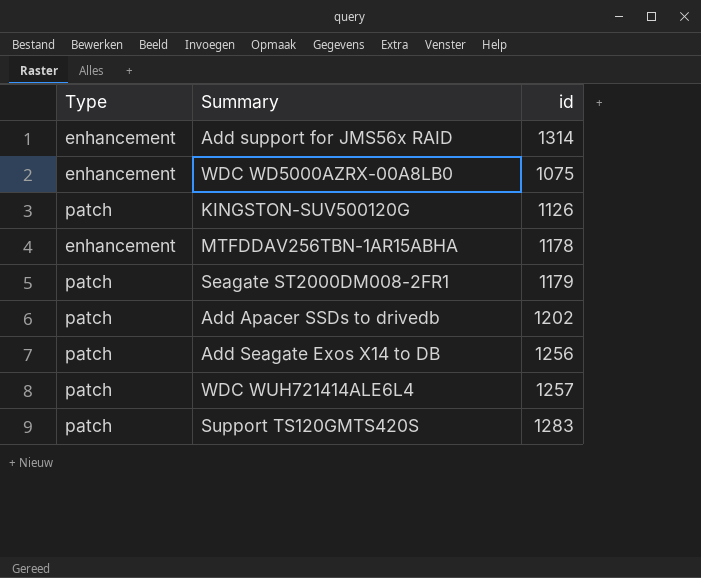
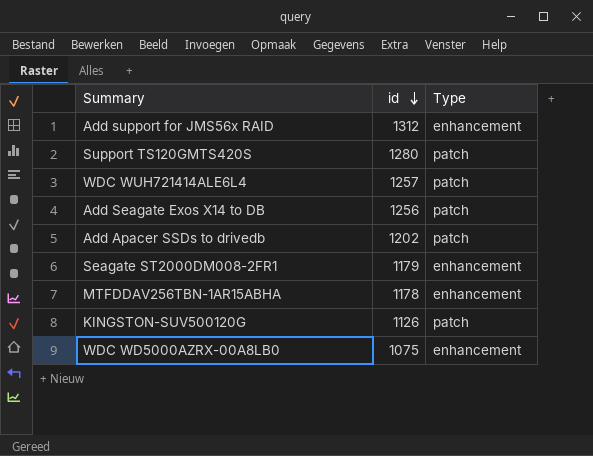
row order: none -> id descending
column Type | position: 1 -> 3
Add support for JMS56x RAID | id: 1314 -> 1312
Support TS120GMTS420S | id: 1283 -> 1280
Seagate ST2000DM008-2FR1 | Type: patch -> enhancement

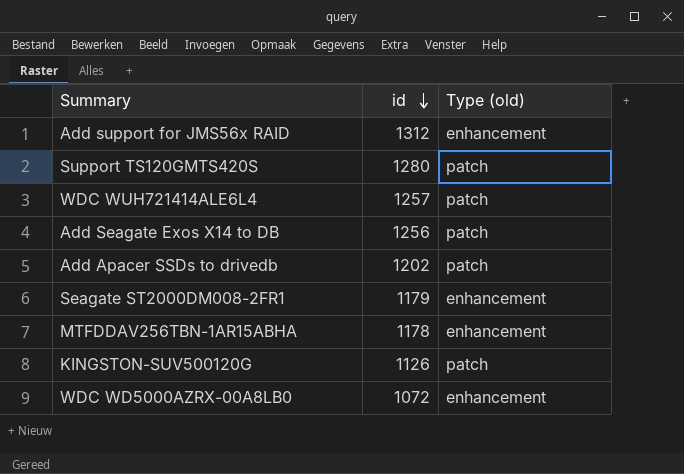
column name: Type -> Type (old)
WDC WD5000AZRX-00A8LB0 | id: 1075 -> 1072

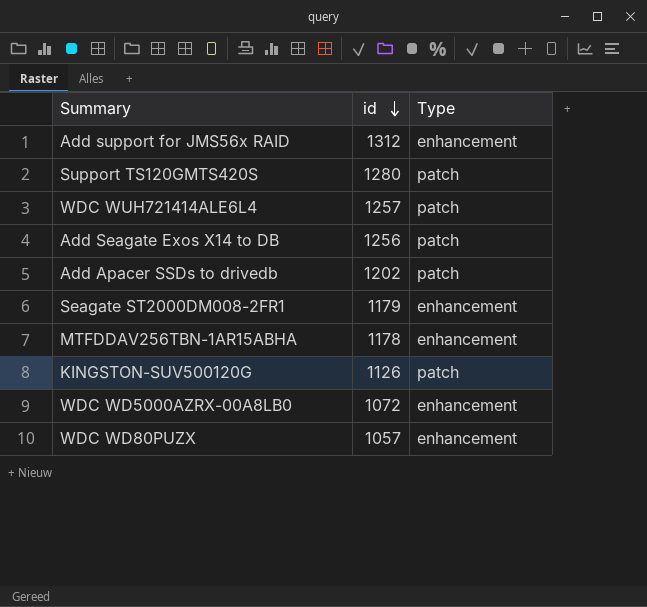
column name: Type (old) -> Type
row WDC WD80PUZX: none -> 1057 | enhancement

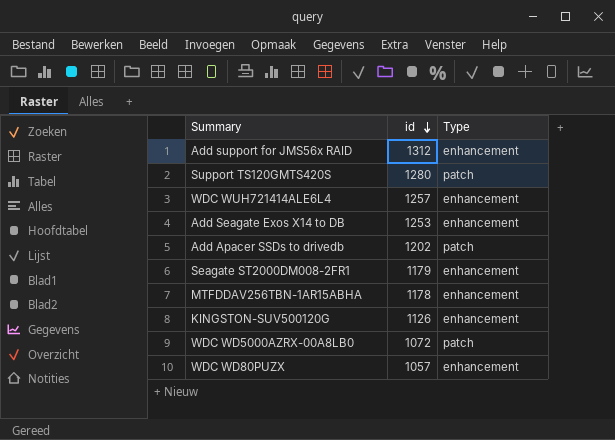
WDC WUH721414ALE6L4 | Type: patch -> enhancement
Add Seagate Exos X14 to DB | id: 1256 -> 1253
Add Seagate Exos X14 to DB | Type: patch -> enhancement
KINGSTON-SUV500120G | Type: patch -> enhancement
WDC WD5000AZRX-00A8LB0 | Type: enhancement -> patch

